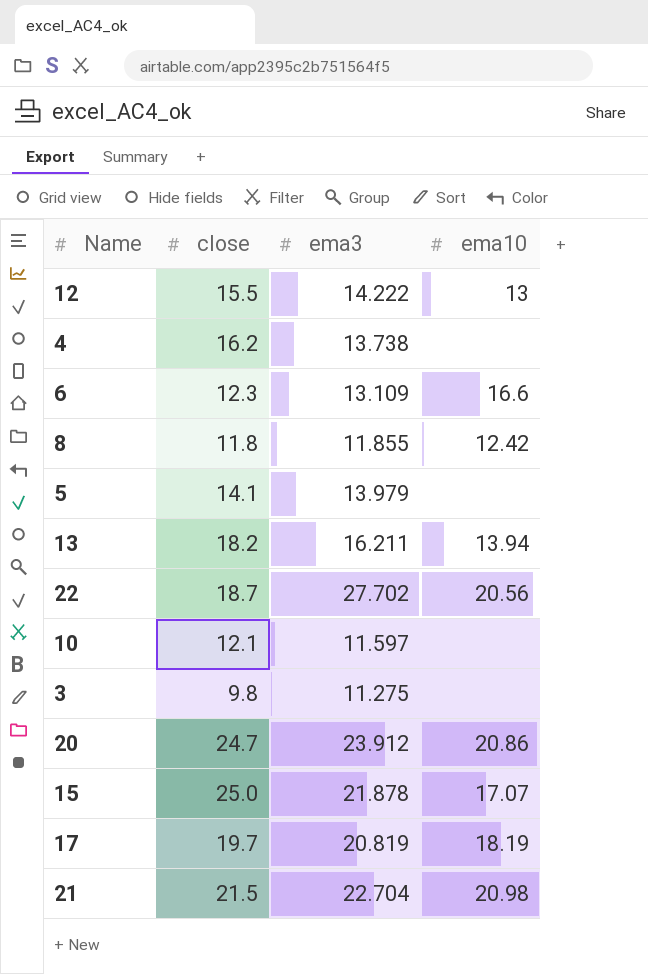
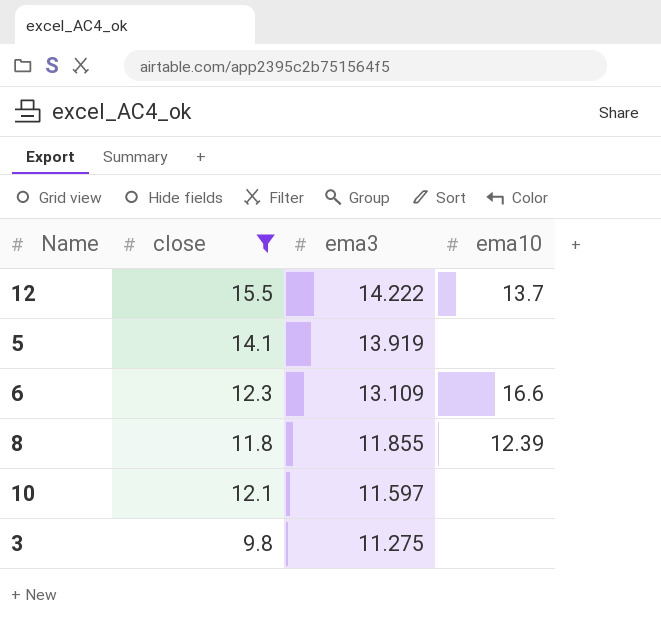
filter: none -> close <= 15.5
row order: none -> ema3 descending
12 | ema10: 13 -> 13.7
5 | ema3: 13.979 -> 13.919
8 | ema10: 12.42 -> 12.39

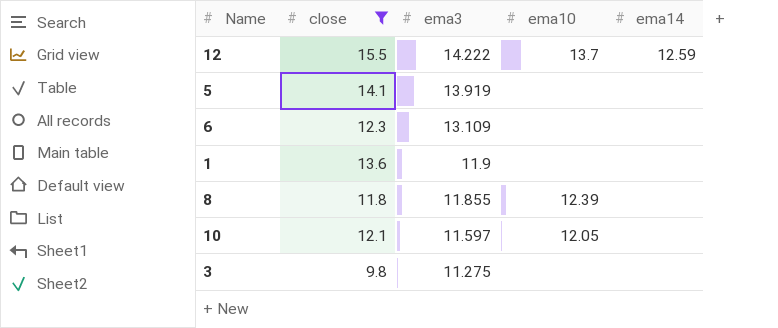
column ema14 | position: none -> 5
6 | ema10: 16.6 -> none
row 1: none -> 13.6 | 11.9 | none | none
10 | ema10: none -> 12.05

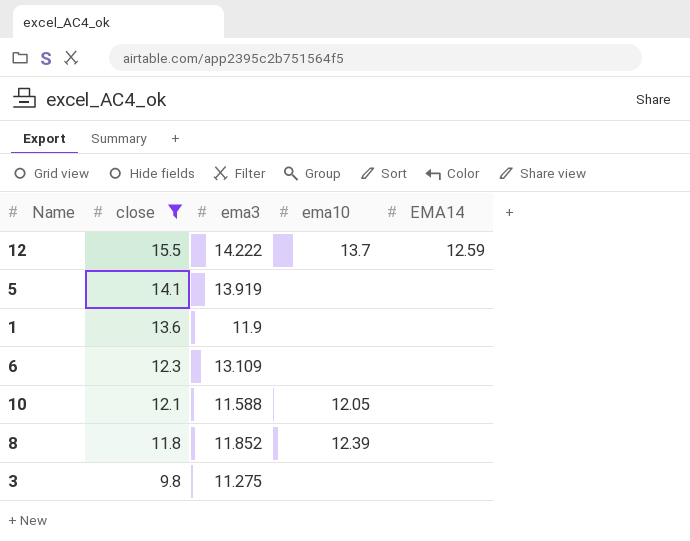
row order: ema3 descending -> close descending
column name: ema14 -> EMA14
10 | ema3: 11.597 -> 11.588
8 | ema3: 11.855 -> 11.852

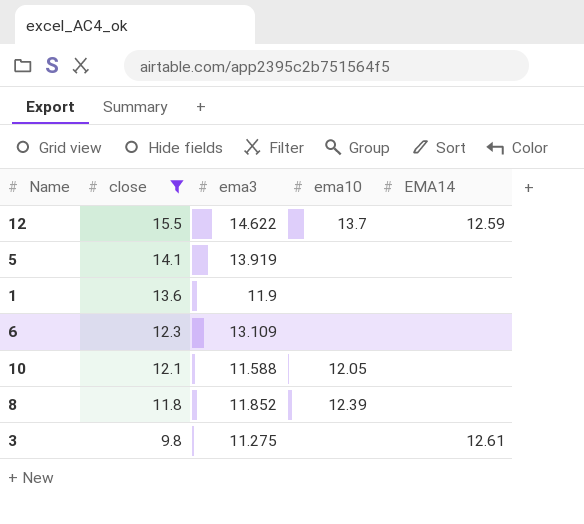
12 | ema3: 14.222 -> 14.622
3 | EMA14: none -> 12.61

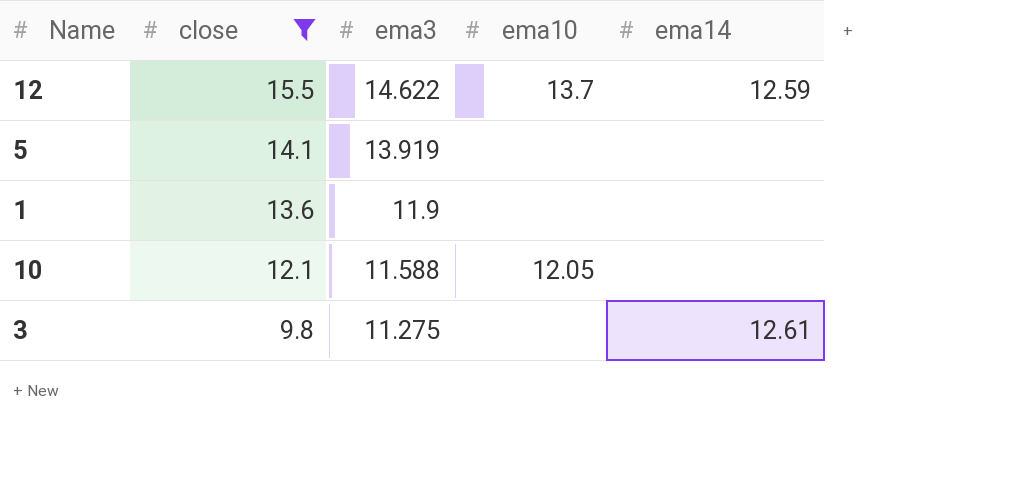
column name: EMA14 -> ema14
row 6: 12.3 | 13.109 | none | none -> none
row 8: 11.8 | 11.852 | 12.39 | none -> none

